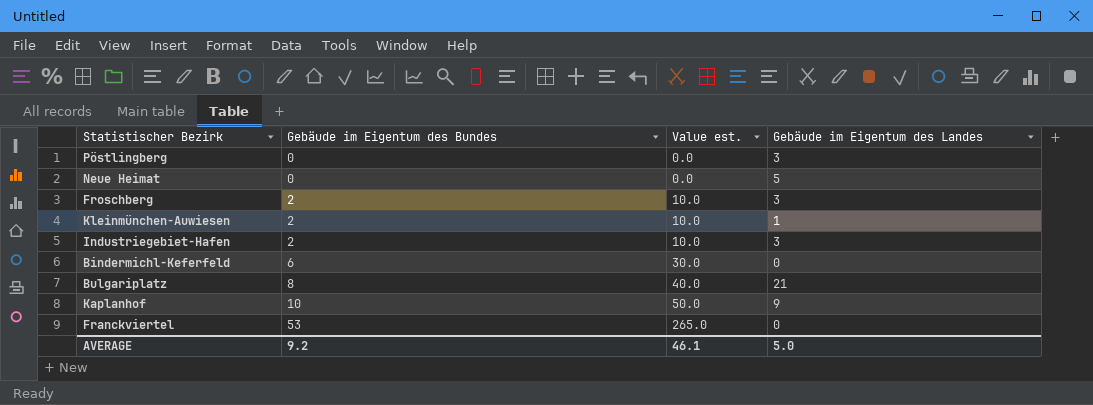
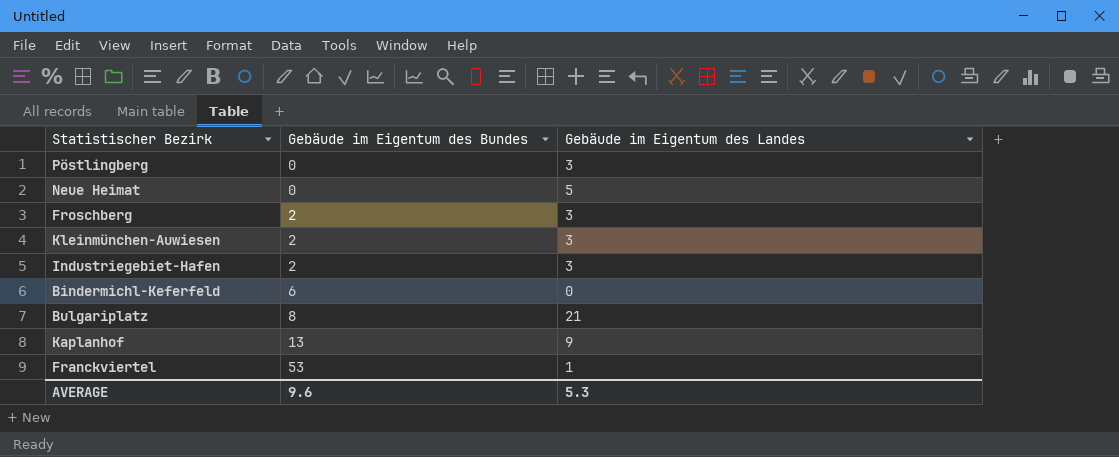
column Value est. | formula: [Gebäude im Eigentum des Bundes] * 5 -> none
Kleinmünchen-Auwiesen | Gebäude im Eigentum des Landes: 1 -> 3
Kaplanhof | Gebäude im Eigentum des Bundes: 10 -> 13
Franckviertel | Gebäude im Eigentum des Landes: 0 -> 1
AVERAGE | Gebäude im Eigentum des Bundes: 9.2 -> 9.6
AVERAGE | Gebäude im Eigentum des Landes: 5.0 -> 5.3

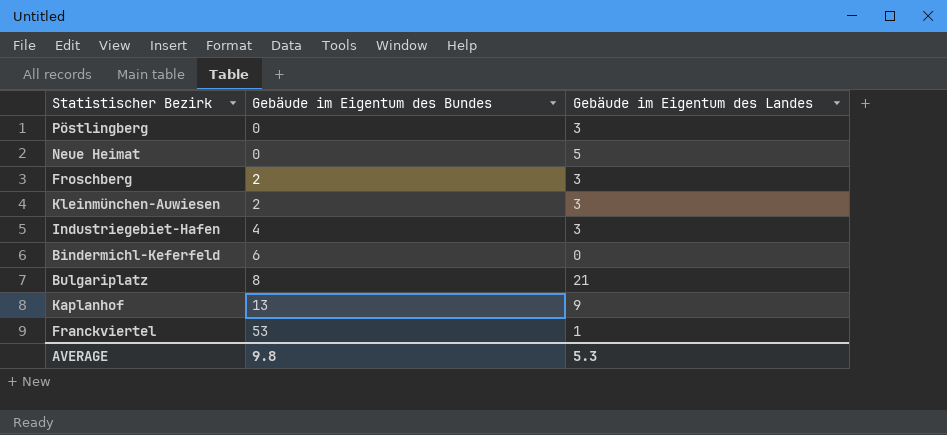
Industriegebiet-Hafen | Gebäude im Eigentum des Bundes: 2 -> 4
AVERAGE | Gebäude im Eigentum des Bundes: 9.6 -> 9.8

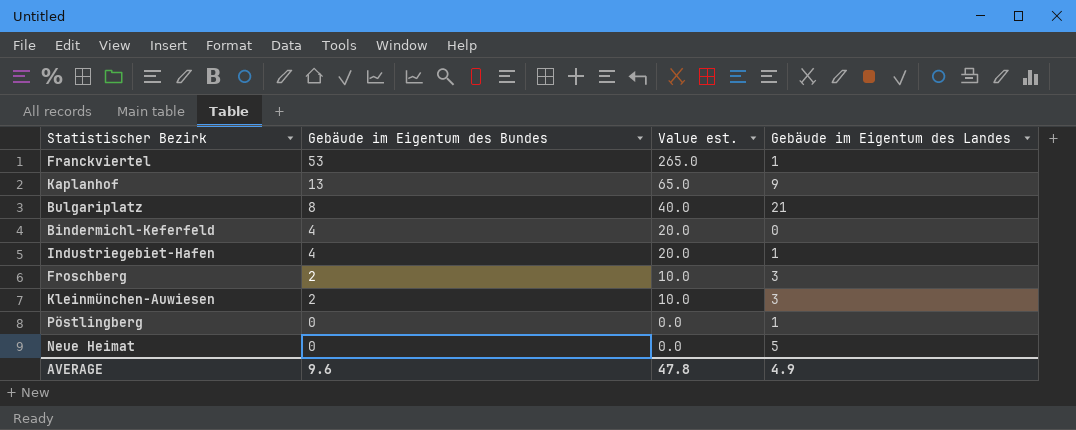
row order: Gebäude im Eigentum des Bundes ascending -> Gebäude im Eigentum des Bundes descending
column Value est. | formula: none -> [Gebäude im Eigentum des Bundes] * 5
Bindermichl-Keferfeld | Gebäude im Eigentum des Bundes: 6 -> 4
Industriegebiet-Hafen | Gebäude im Eigentum des Landes: 3 -> 1
Pöstlingberg | Gebäude im Eigentum des Landes: 3 -> 1
AVERAGE | Gebäude im Eigentum des Bundes: 9.8 -> 9.6
AVERAGE | Gebäude im Eigentum des Landes: 5.3 -> 4.9

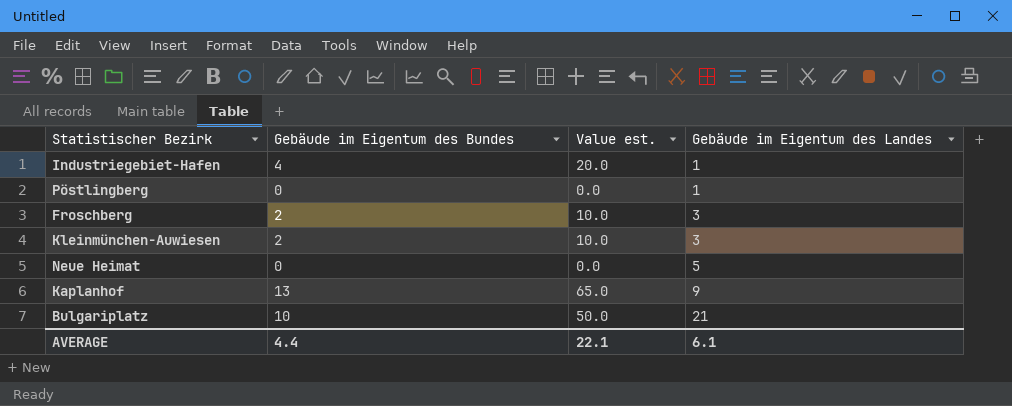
row order: Gebäude im Eigentum des Bundes descending -> Gebäude im Eigentum des Landes ascending
row Franckviertel: 53 | 265.0 | 1 -> none
row Bindermichl-Keferfeld: 4 | 20.0 | 0 -> none
Bulgariplatz | Gebäude im Eigentum des Bundes: 8 -> 10
Bulgariplatz | Value est.: 40.0 -> 50.0
AVERAGE | Gebäude im Eigentum des Bundes: 9.6 -> 4.4
AVERAGE | Value est.: 47.8 -> 22.1
AVERAGE | Gebäude im Eigentum des Landes: 4.9 -> 6.1

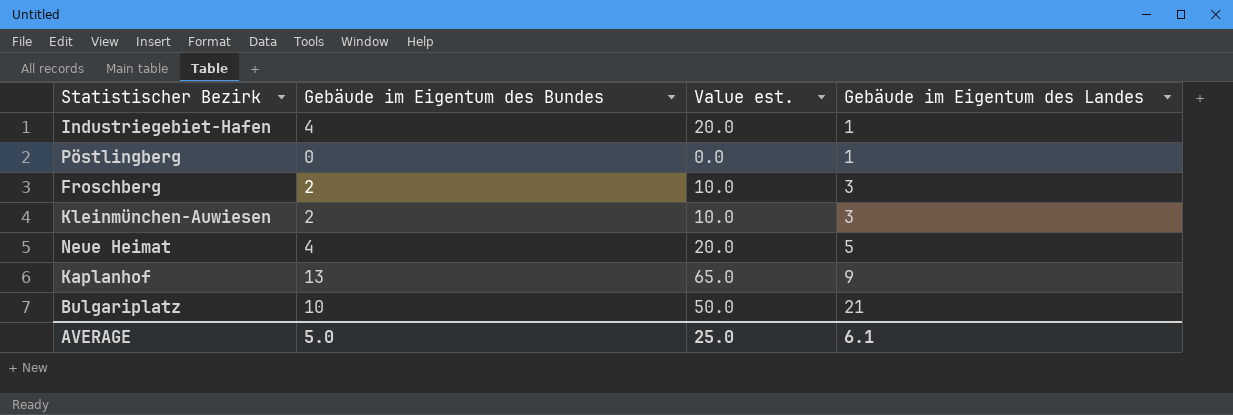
Neue Heimat | Gebäude im Eigentum des Bundes: 0 -> 4
Neue Heimat | Value est.: 0.0 -> 20.0
AVERAGE | Gebäude im Eigentum des Bundes: 4.4 -> 5.0
AVERAGE | Value est.: 22.1 -> 25.0

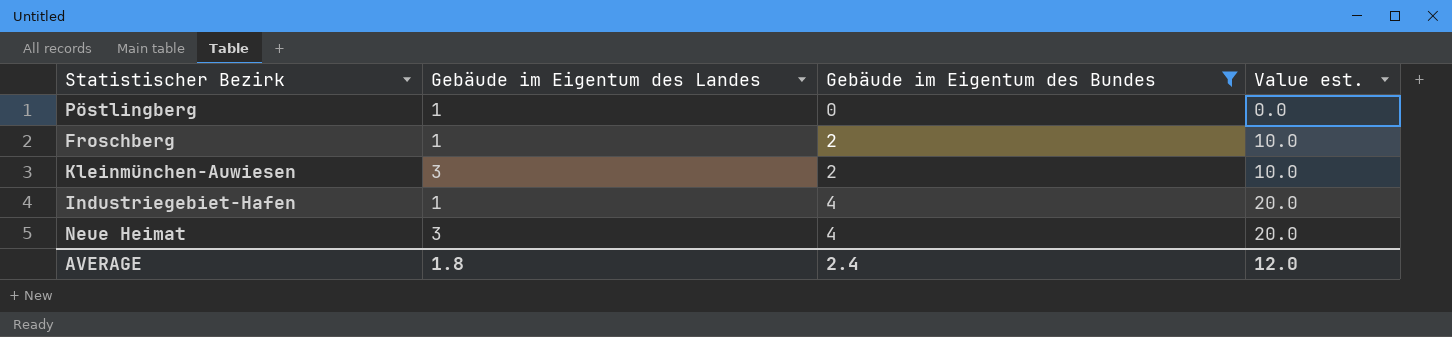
filter: none -> Gebäude im Eigentum des Bundes <= 4
row order: Gebäude im Eigentum des Landes ascending -> Gebäude im Eigentum des Bundes ascending
column Gebäude im Eigentum des Landes | position: 4 -> 2
Froschberg | Gebäude im Eigentum des Landes: 3 -> 1
Neue Heimat | Gebäude im Eigentum des Landes: 5 -> 3
AVERAGE | Gebäude im Eigentum des Landes: 6.1 -> 1.8
AVERAGE | Gebäude im Eigentum des Bundes: 5.0 -> 2.4
AVERAGE | Value est.: 25.0 -> 12.0

